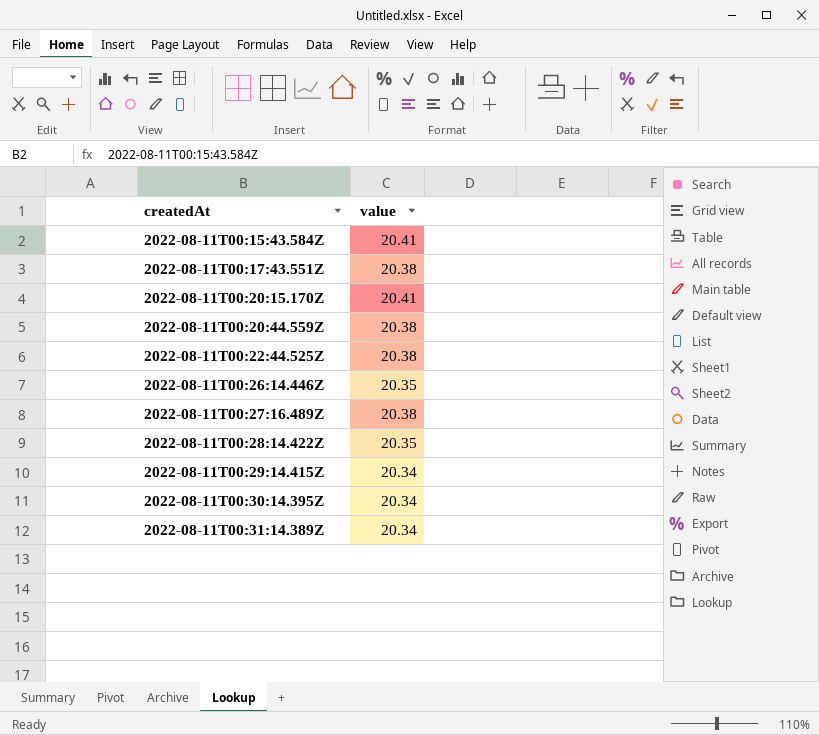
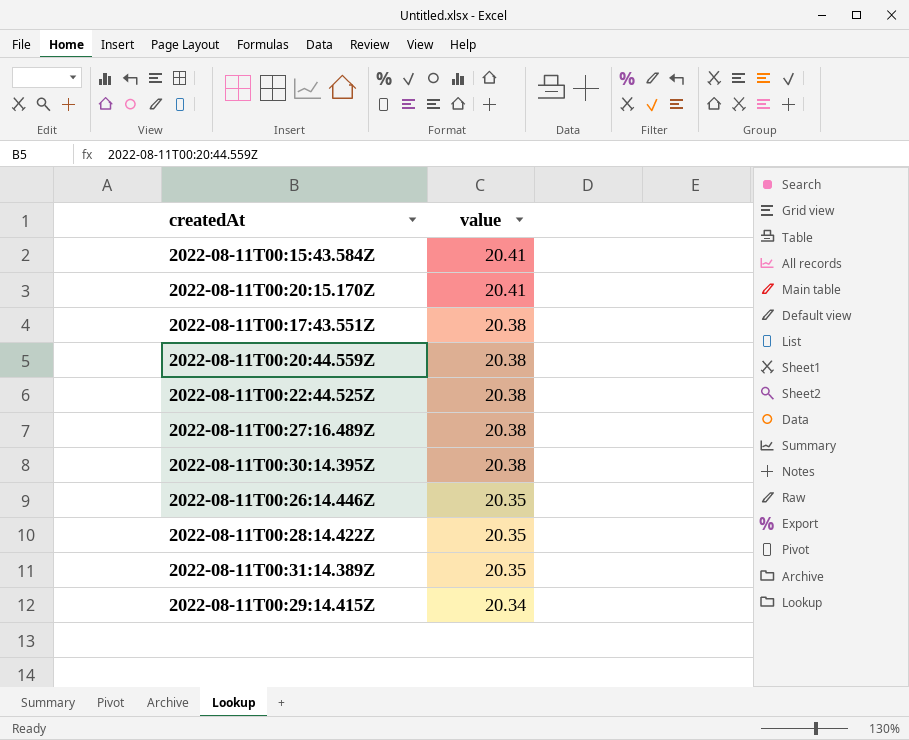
row order: createdAt ascending -> value descending
2022-08-11T00:30:14.395Z | value: 20.34 -> 20.38
2022-08-11T00:31:14.389Z | value: 20.34 -> 20.35

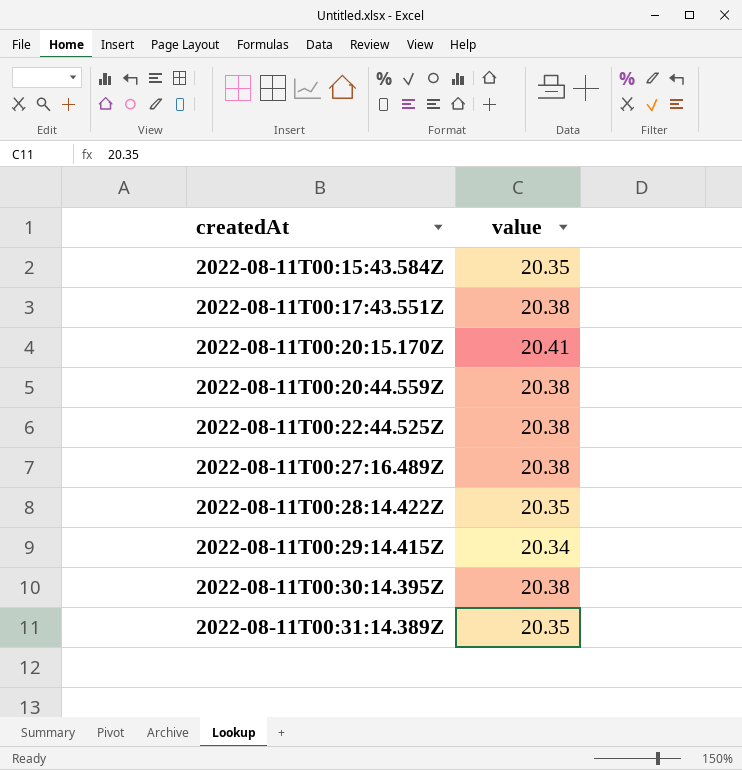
row order: value descending -> createdAt ascending
row 2022-08-11T00:26:14.446Z: 20.35 -> none
2022-08-11T00:15:43.584Z | value: 20.41 -> 20.35

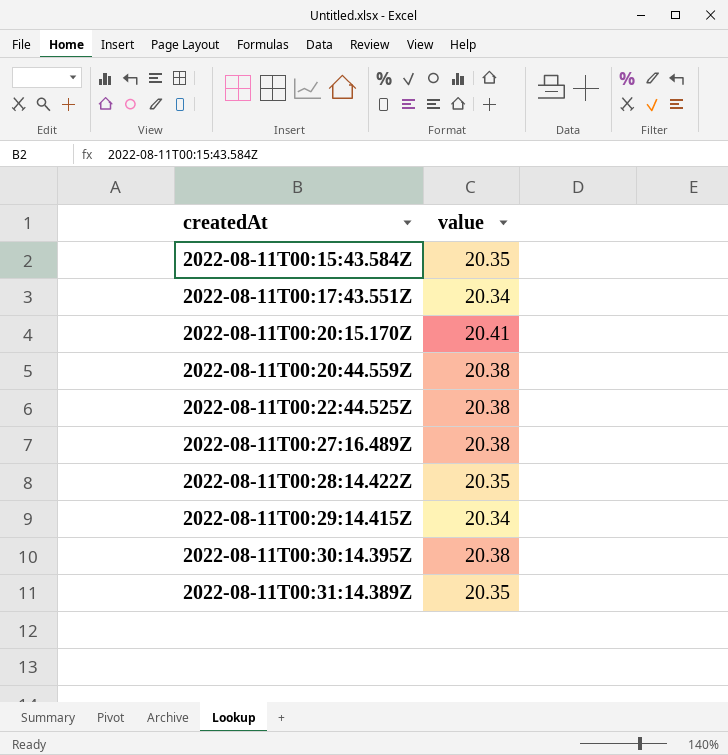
2022-08-11T00:17:43.551Z | value: 20.38 -> 20.34

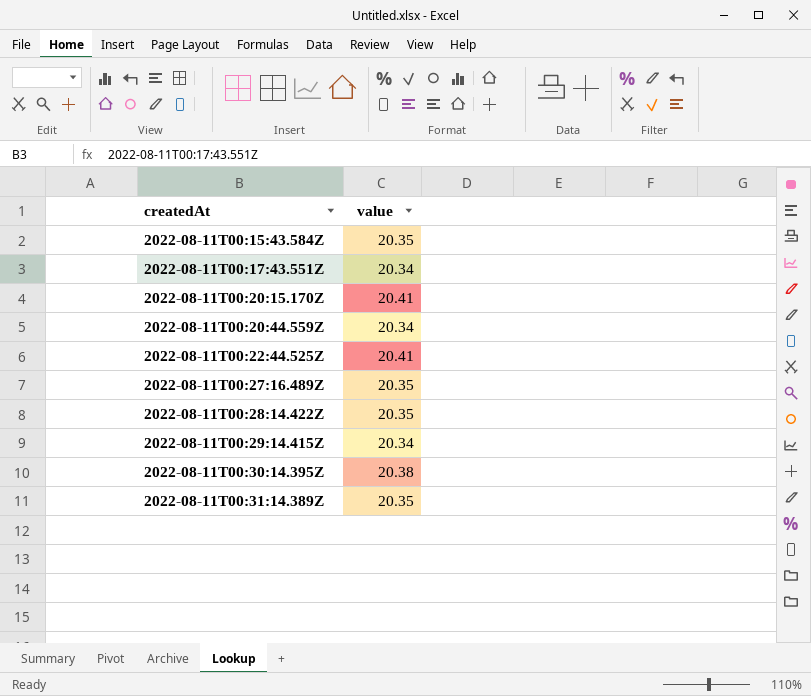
2022-08-11T00:20:44.559Z | value: 20.38 -> 20.34
2022-08-11T00:22:44.525Z | value: 20.38 -> 20.41
2022-08-11T00:27:16.489Z | value: 20.38 -> 20.35

